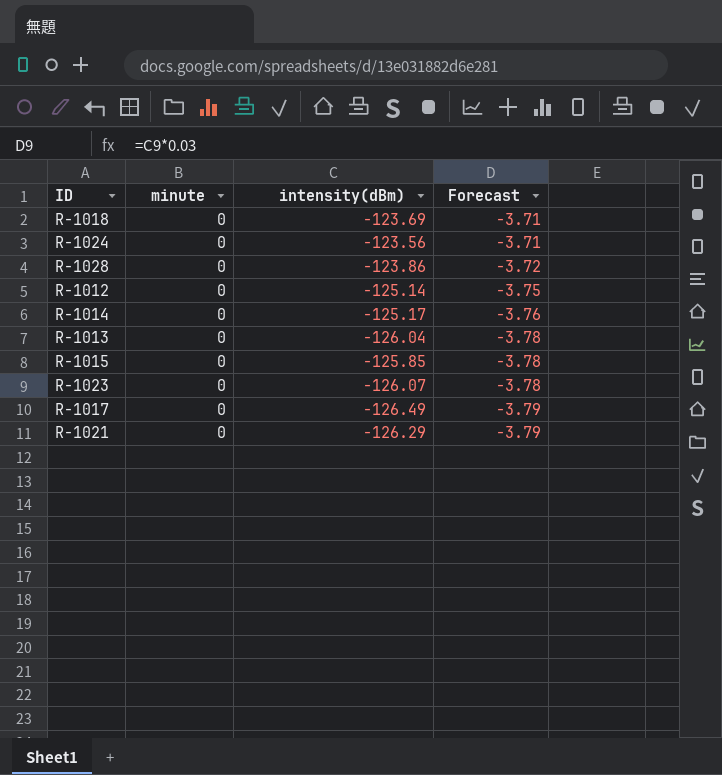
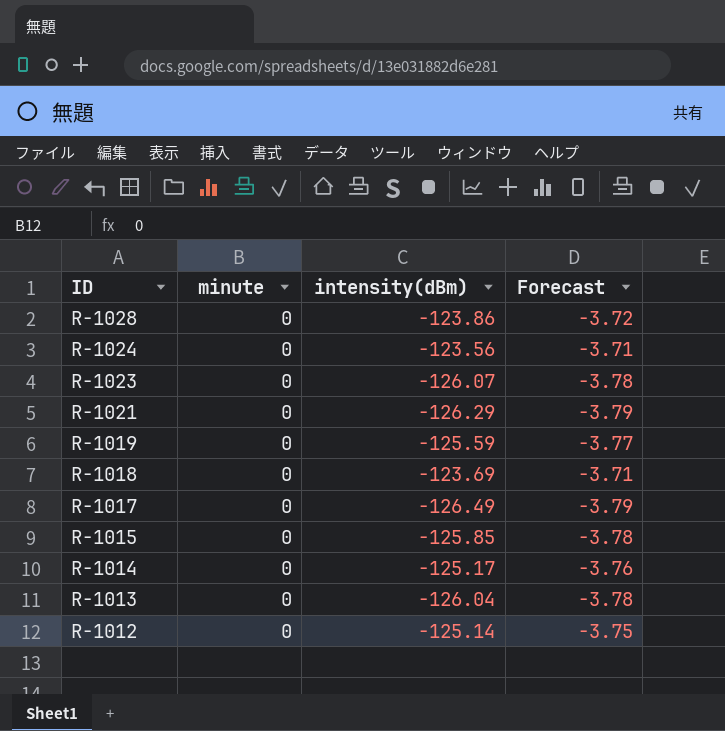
row order: Forecast descending -> ID descending
row R-1019: none -> 0 | -125.59 | -3.77

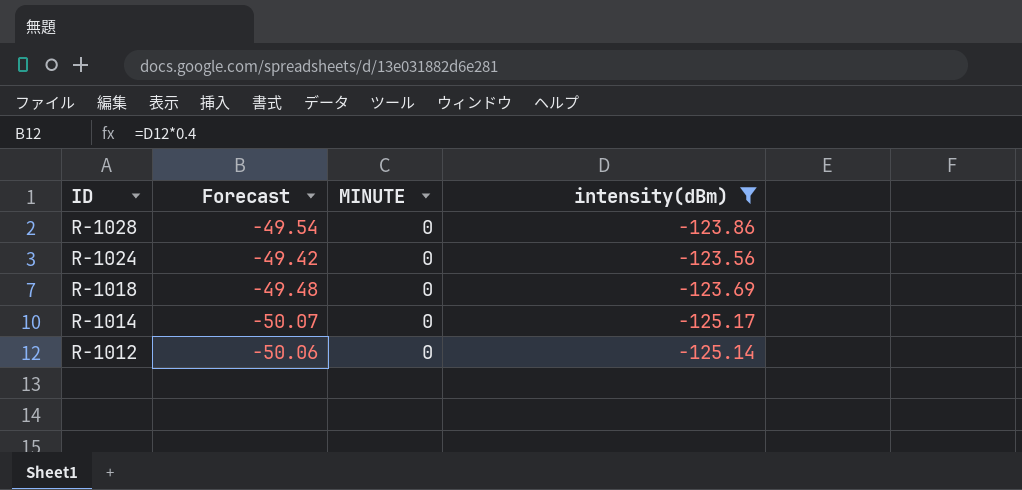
filter: none -> intensity(dBm) >= -125.17
column Forecast | formula: [intensity(dBm)] * 0.03 -> [intensity(dBm)] * 0.4
column Forecast | position: 4 -> 2
column name: minute -> MINUTE

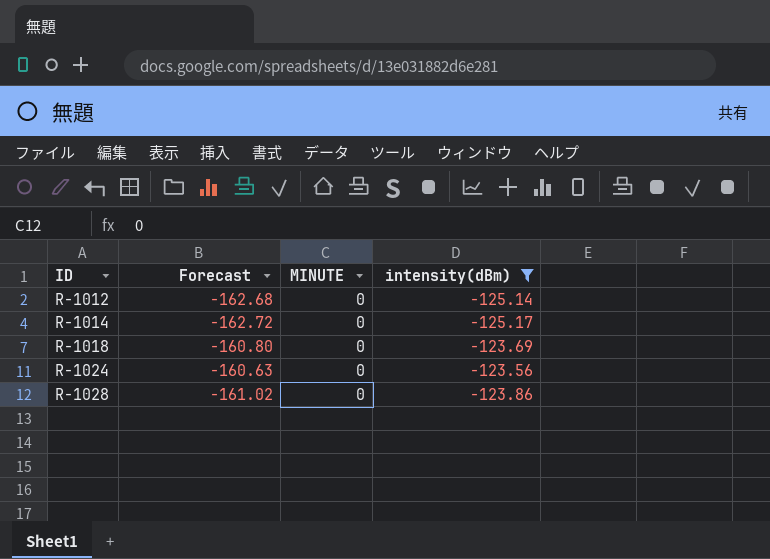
row order: ID descending -> ID ascending
column Forecast | formula: [intensity(dBm)] * 0.4 -> [intensity(dBm)] * 1.3

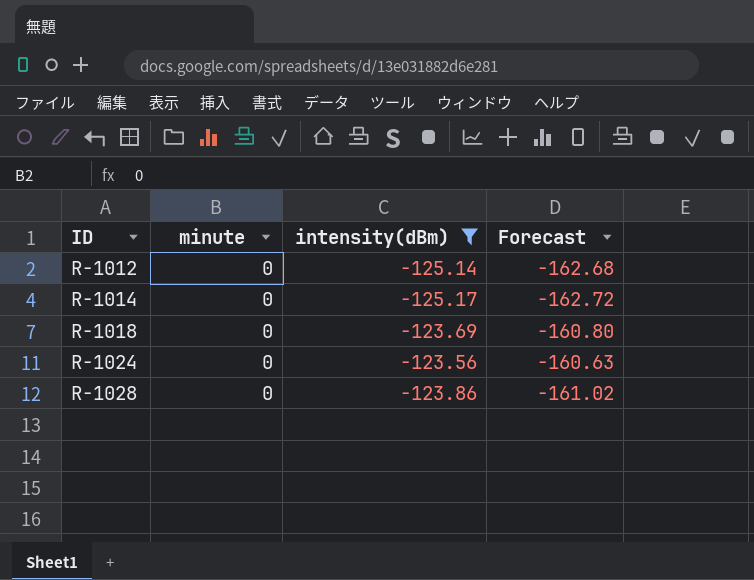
column name: MINUTE -> minute
column Forecast | position: 2 -> 4

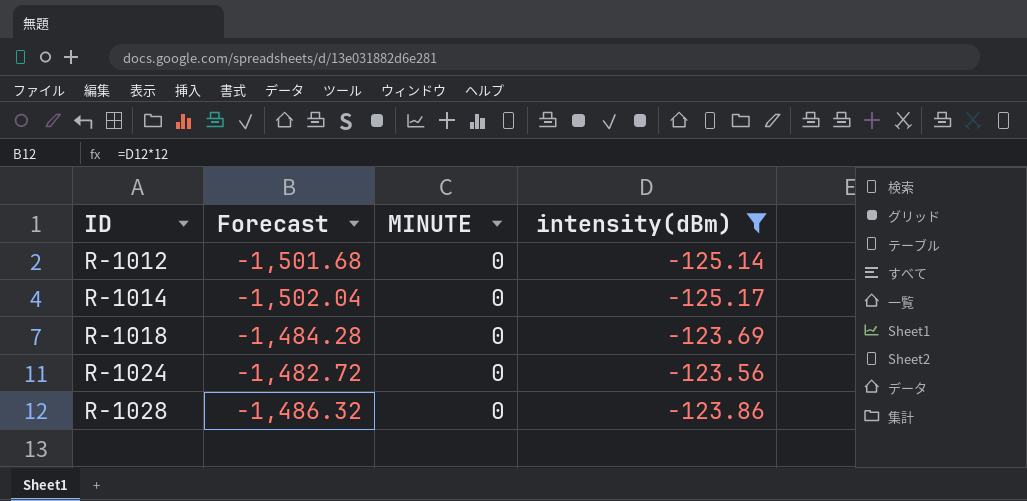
column Forecast | formula: [intensity(dBm)] * 1.3 -> [intensity(dBm)] * 12
column Forecast | position: 4 -> 2
column name: minute -> MINUTE

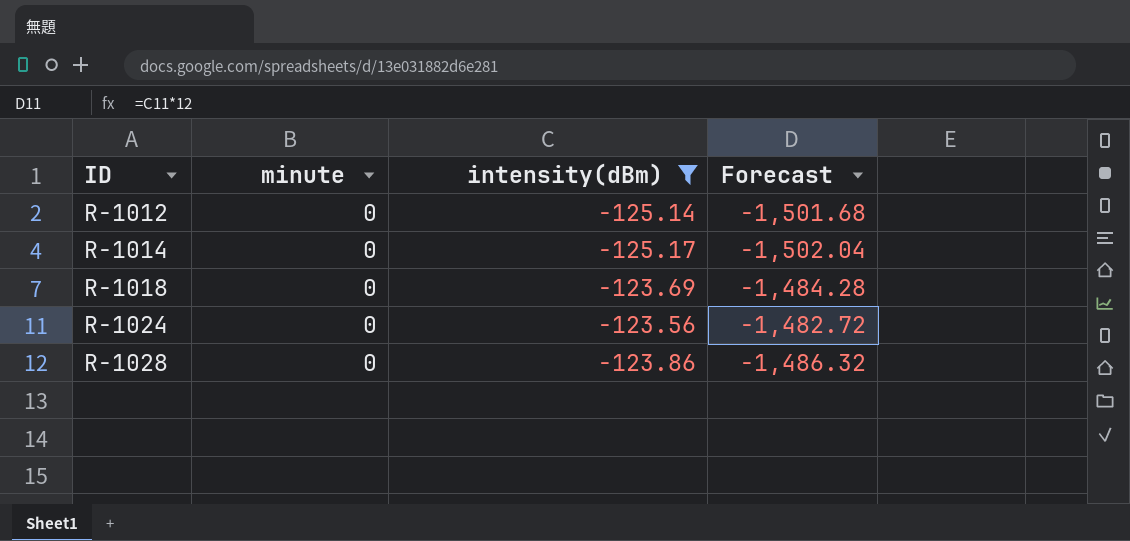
column name: MINUTE -> minute
column Forecast | position: 2 -> 4

